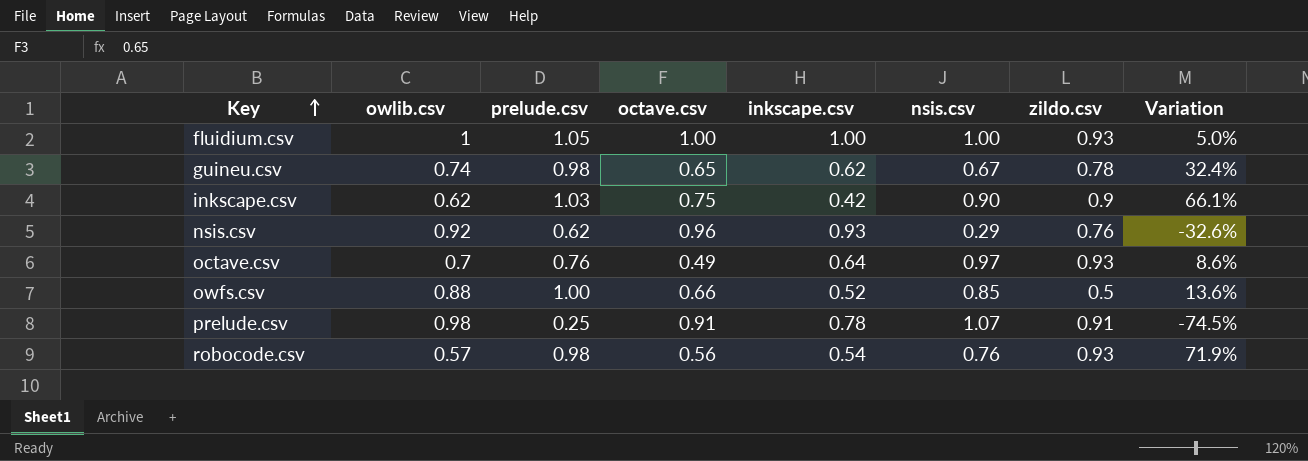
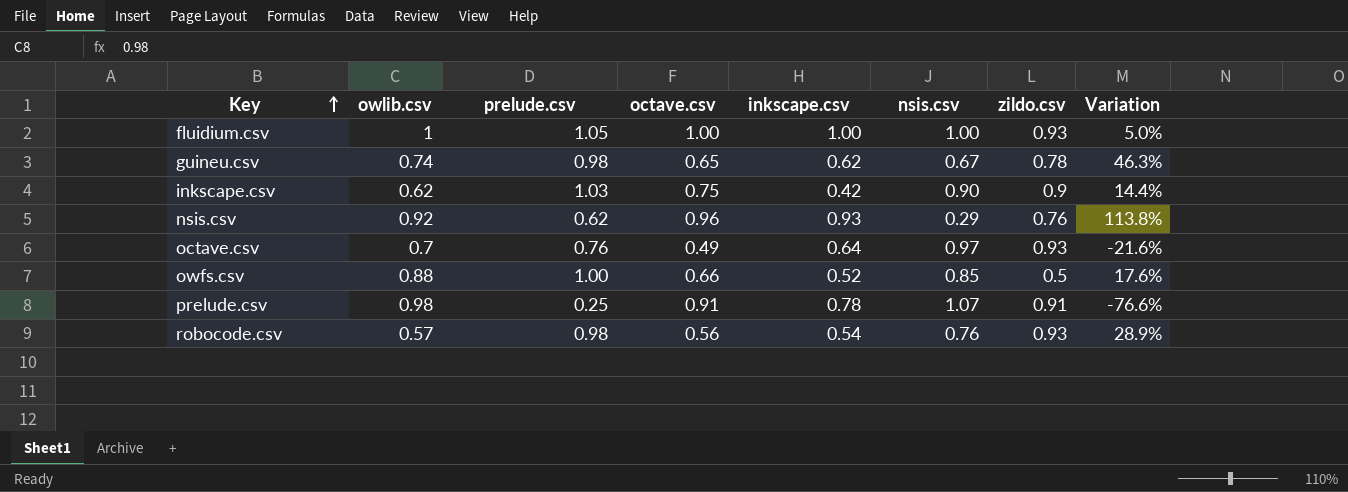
column Variation | formula: ([prelude.csv] - [owlib.csv]) / [owlib.csv] -> ([prelude.csv] - [nsis.csv]) / [nsis.csv]

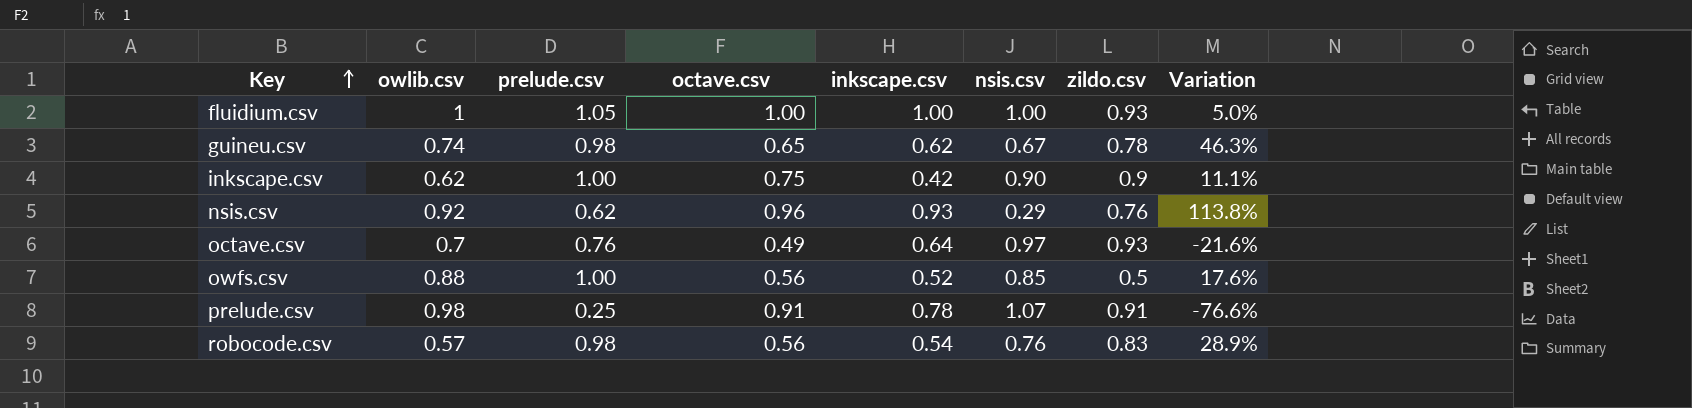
inkscape.csv | prelude.csv: 1.03 -> 1.00
inkscape.csv | Variation: 14.4% -> 11.1%
owfs.csv | octave.csv: 0.66 -> 0.56
robocode.csv | zildo.csv: 0.93 -> 0.83

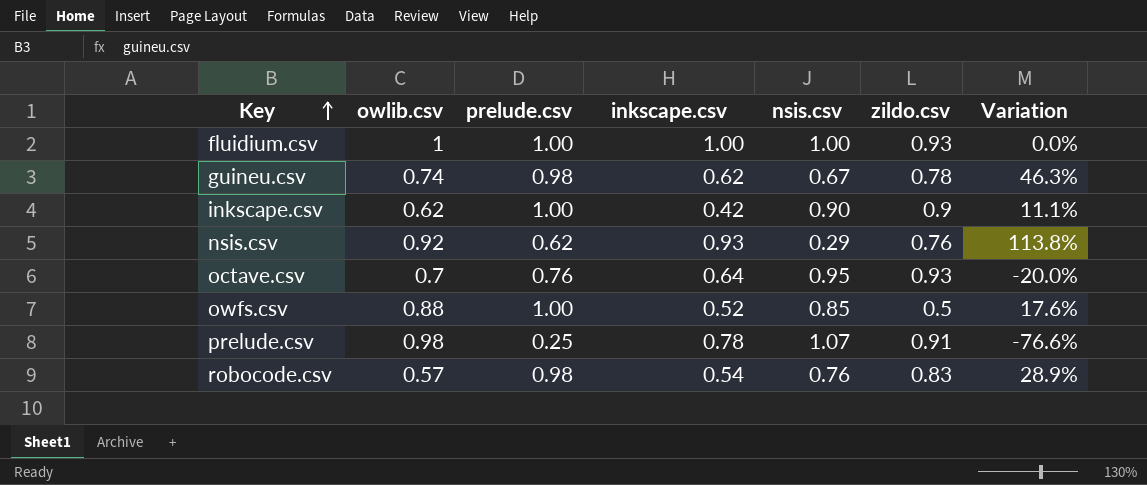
column octave.csv | position: 4 -> none
fluidium.csv | prelude.csv: 1.05 -> 1.00
fluidium.csv | Variation: 5.0% -> 0.0%
octave.csv | nsis.csv: 0.97 -> 0.95
octave.csv | Variation: -21.6% -> -20.0%

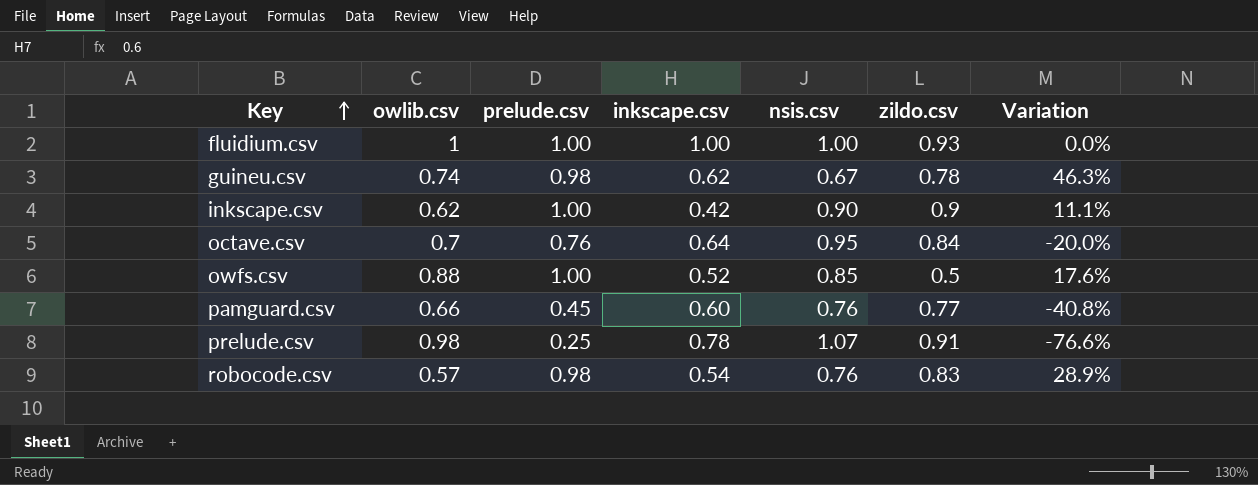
row nsis.csv: 0.92 | 0.62 | 0.93 | 0.29 | 0.76 | 113.8% -> none
octave.csv | zildo.csv: 0.93 -> 0.84
row pamguard.csv: none -> 0.66 | 0.45 | 0.60 | 0.76 | 0.77 | -40.8%

